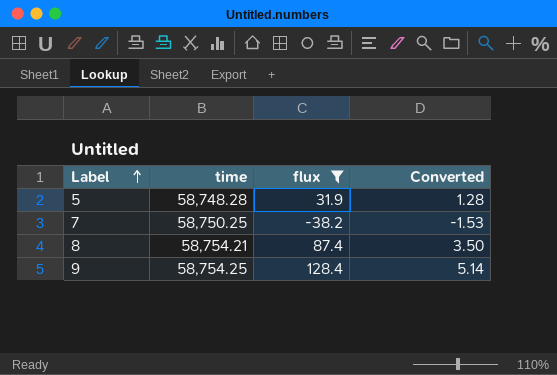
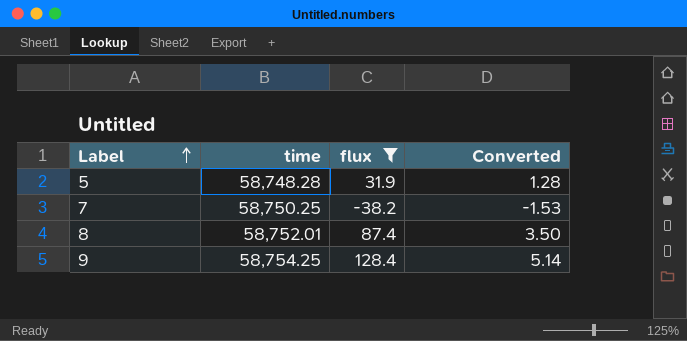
8 | time: 58,754.21 -> 58,752.01

